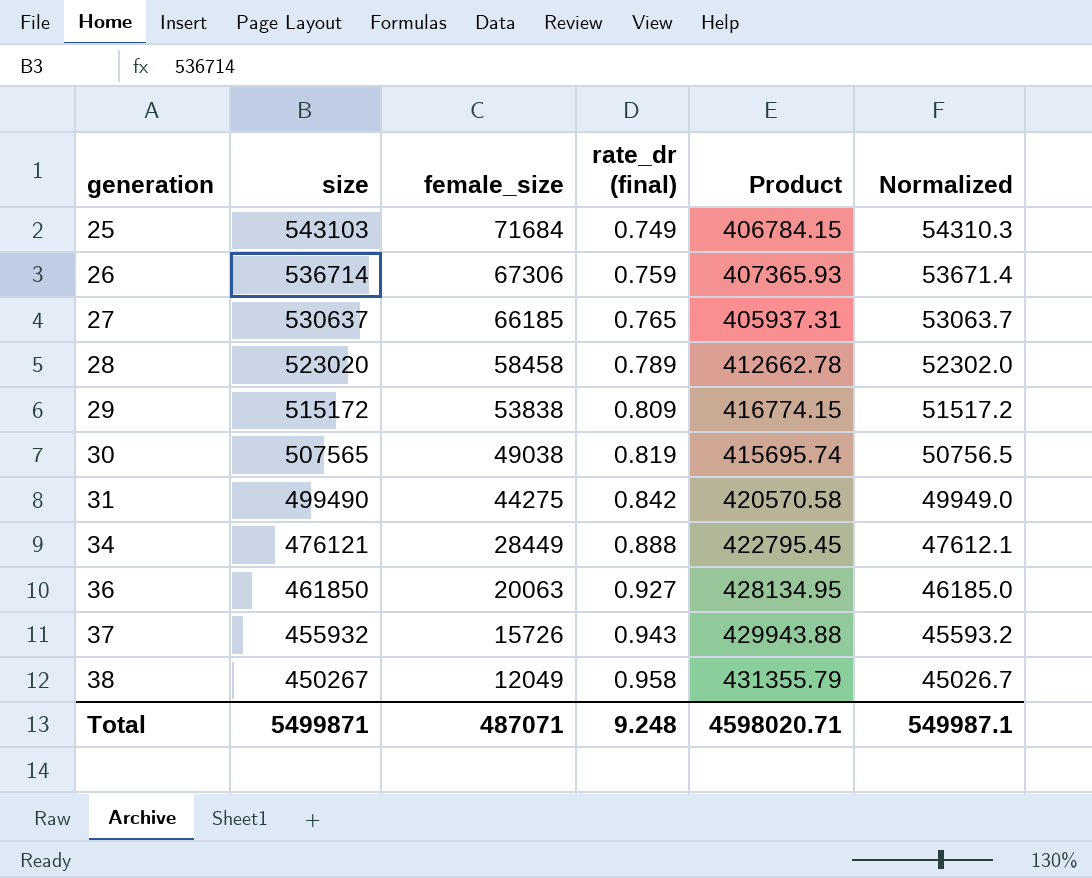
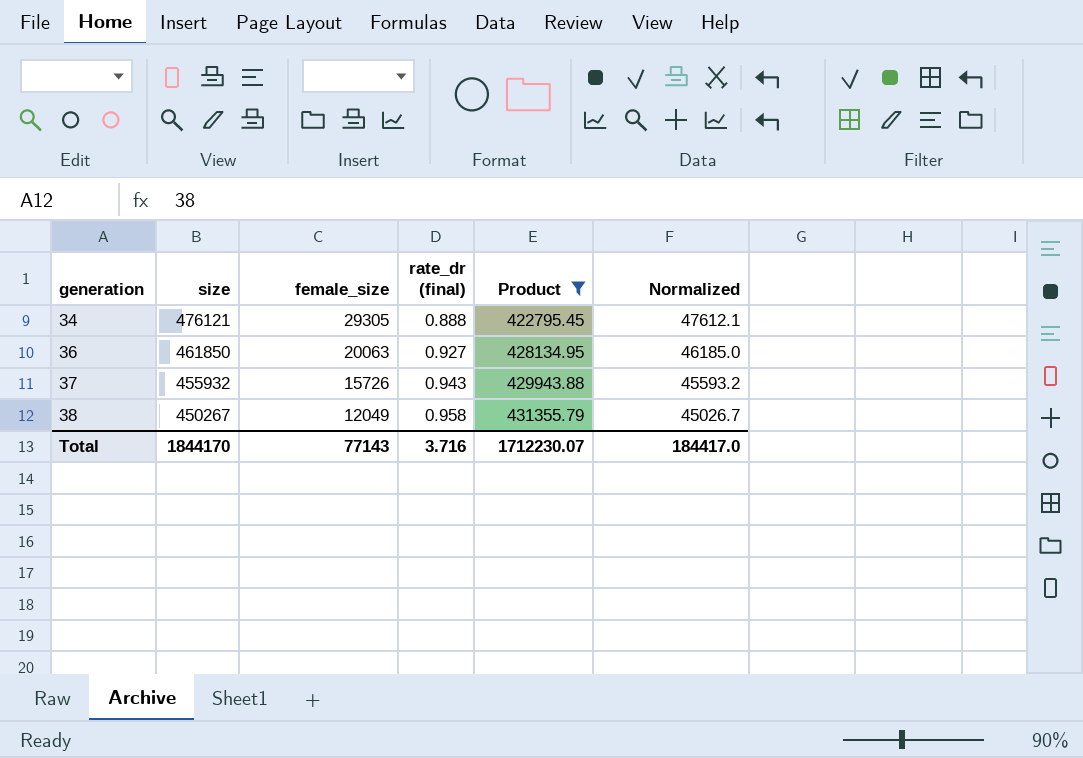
filter: none -> Product >= 422795.45
34 | female_size: 28449 -> 29305
Total | size: 5499871 -> 1844170
Total | female_size: 487071 -> 77143
Total | rate_dr (final): 9.248 -> 3.716
Total | Product: 4598020.71 -> 1712230.07
Total | Normalized: 549987.1 -> 184417.0

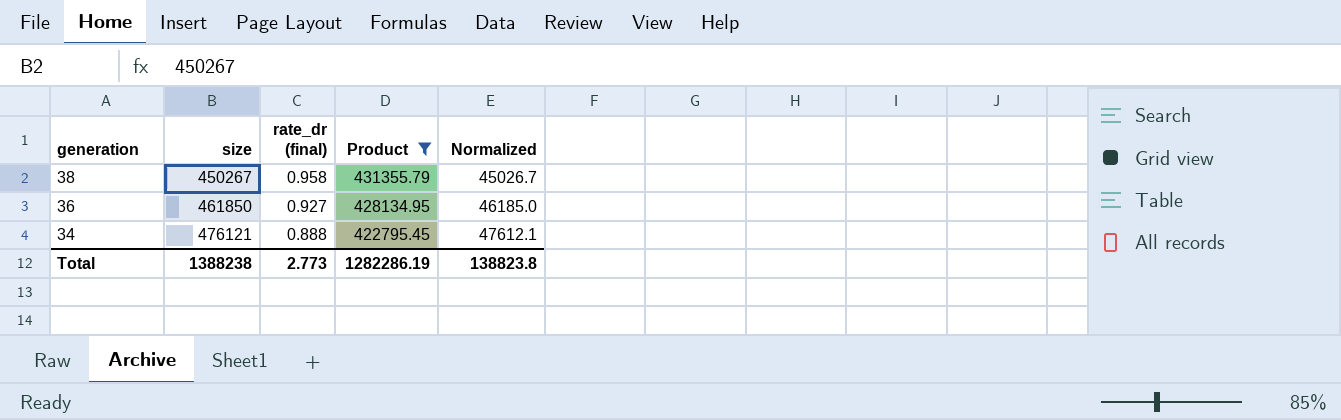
row order: generation ascending -> generation descending
column female_size | position: 3 -> none
row 37: 455932 | 15726 | 0.943 | 429943.88 | 45593.2 -> none
Total | size: 1844170 -> 1388238
Total | rate_dr (final): 3.716 -> 2.773
Total | Product: 1712230.07 -> 1282286.19
Total | Normalized: 184417.0 -> 138823.8

